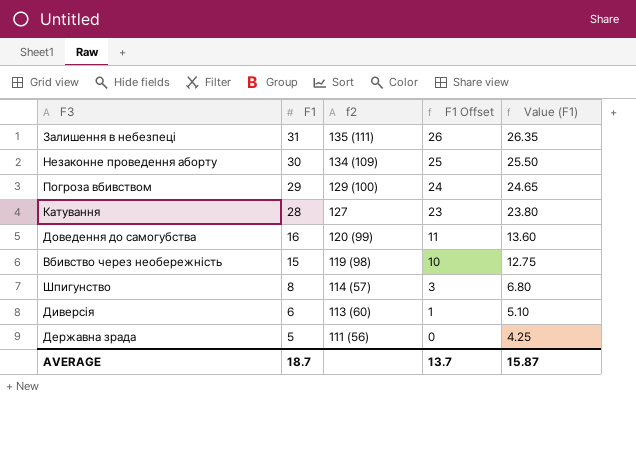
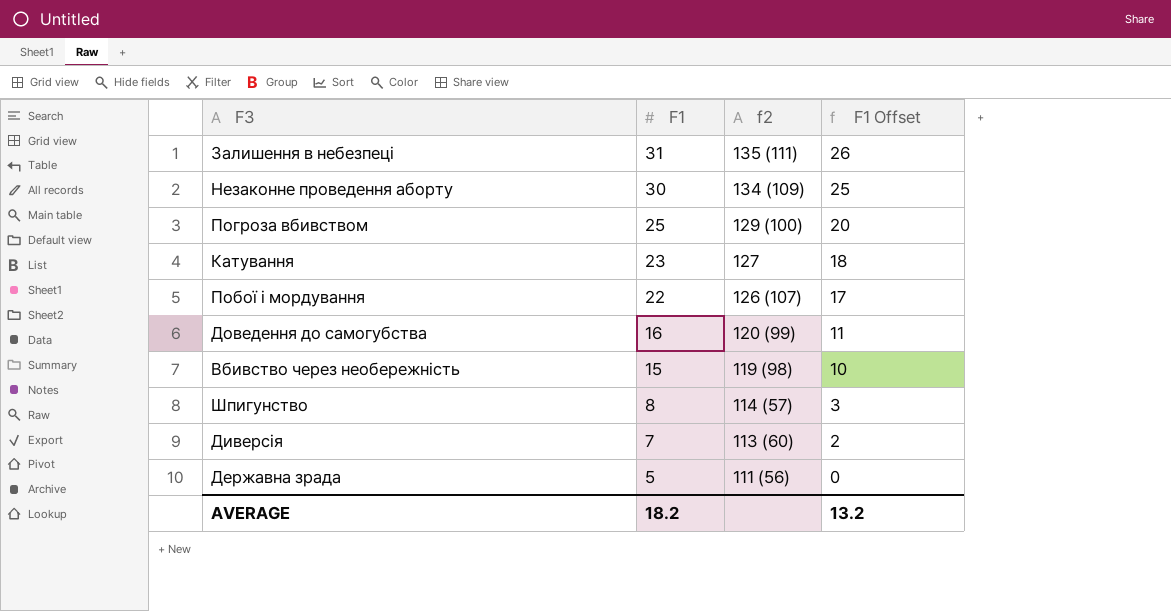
column Value (F1) | formula: [F1] * 0.85 -> none
Погроза вбивством | F1: 29 -> 25
Погроза вбивством | F1 Offset: 24 -> 20
Катування | F1: 28 -> 23
Катування | F1 Offset: 23 -> 18
row Побої і мордування: none -> 22 | 126 (107) | 17
Диверсія | F1: 6 -> 7
Диверсія | F1 Offset: 1 -> 2
AVERAGE | F1: 18.7 -> 18.2
AVERAGE | F1 Offset: 13.7 -> 13.2

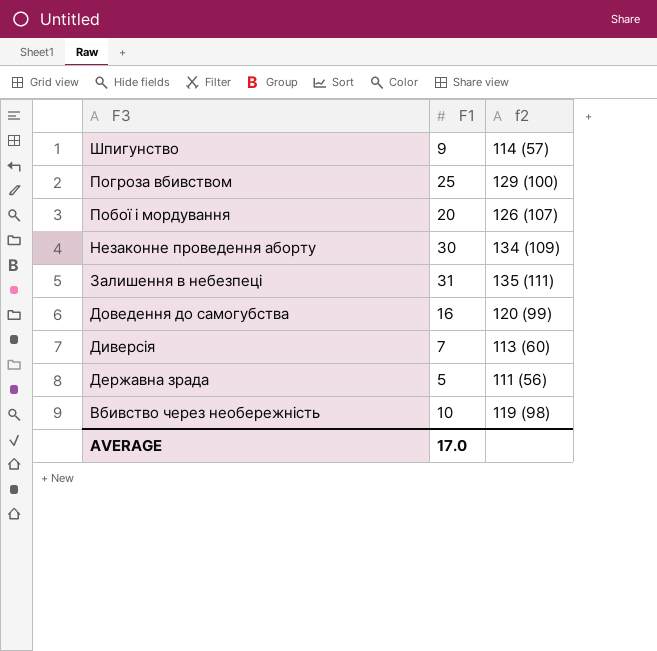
row order: F1 descending -> F3 descending
column F1 Offset | formula: [F1] - 5 -> none
row Катування: 23 | 127 | 18 -> none
Шпигунство | F1: 8 -> 9
Побої і мордування | F1: 22 -> 20
Вбивство через необережність | F1: 15 -> 10
AVERAGE | F1: 18.2 -> 17.0

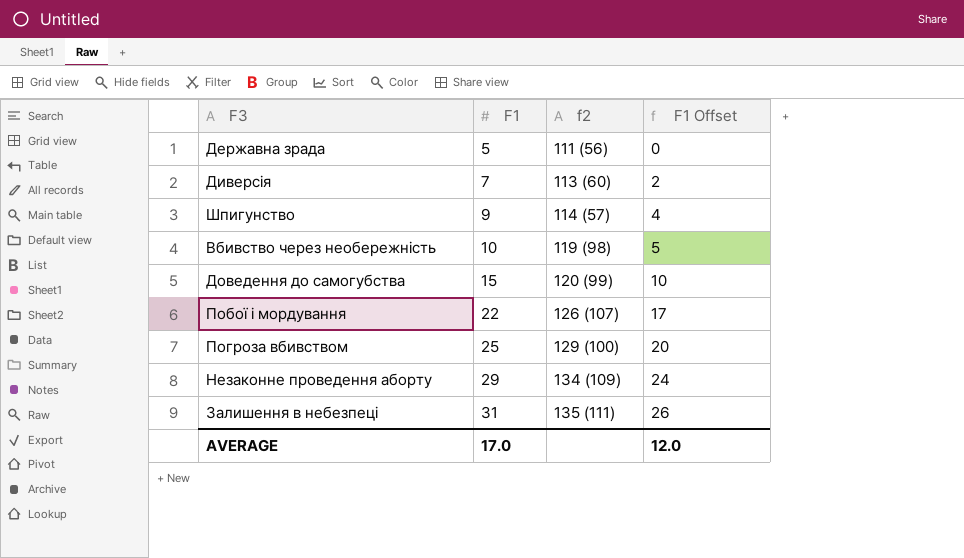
row order: F3 descending -> F1 ascending
column F1 Offset | formula: none -> [F1] - 5
Доведення до самогубства | F1: 16 -> 15
Побої і мордування | F1: 20 -> 22
Незаконне проведення аборту | F1: 30 -> 29

